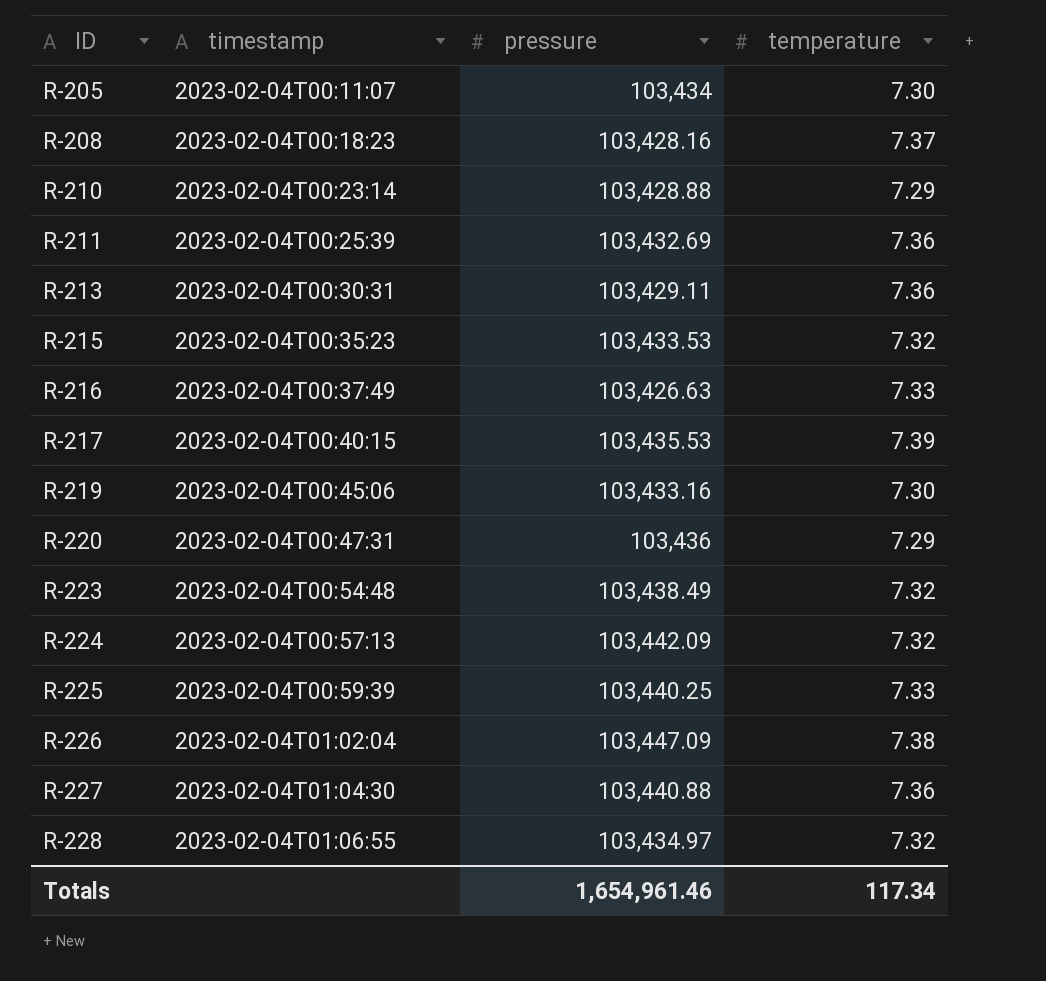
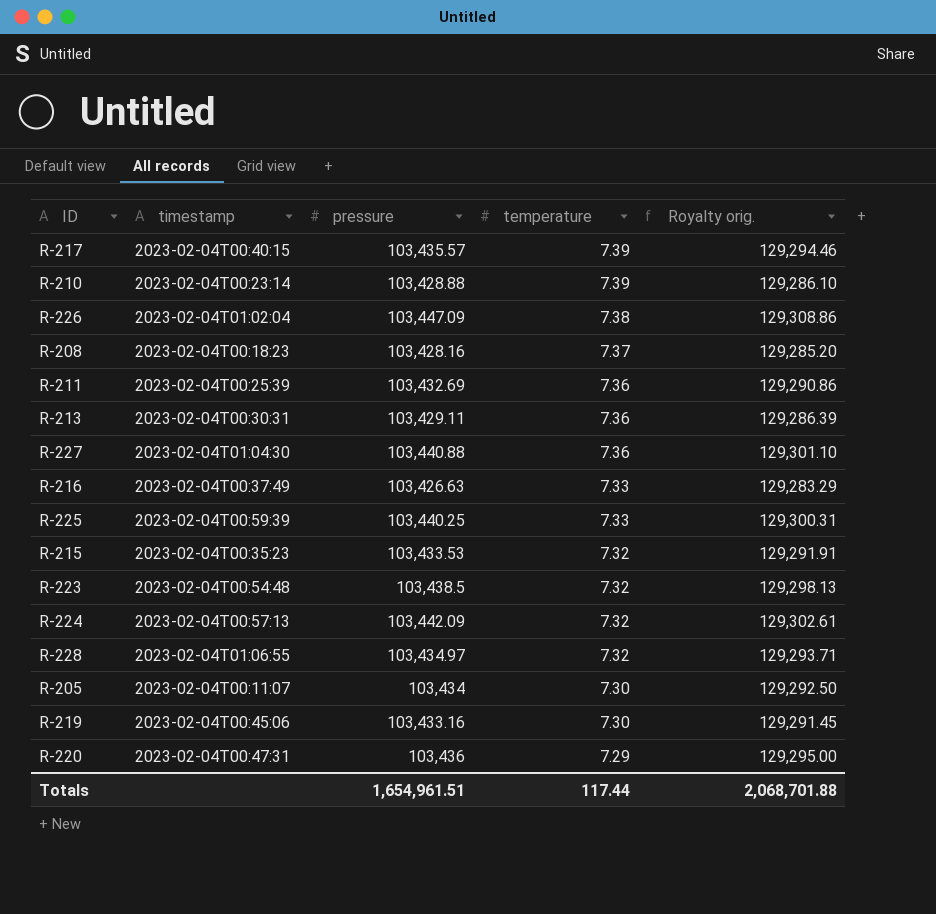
row order: ID ascending -> temperature descending
column Royalty orig. | formula: none -> [pressure] * 1.25
R-217 | pressure: 103,435.53 -> 103,435.57
R-210 | temperature: 7.29 -> 7.39
R-223 | pressure: 103,438.49 -> 103,438.5
Totals | pressure: 1,654,961.46 -> 1,654,961.51
Totals | temperature: 117.34 -> 117.44

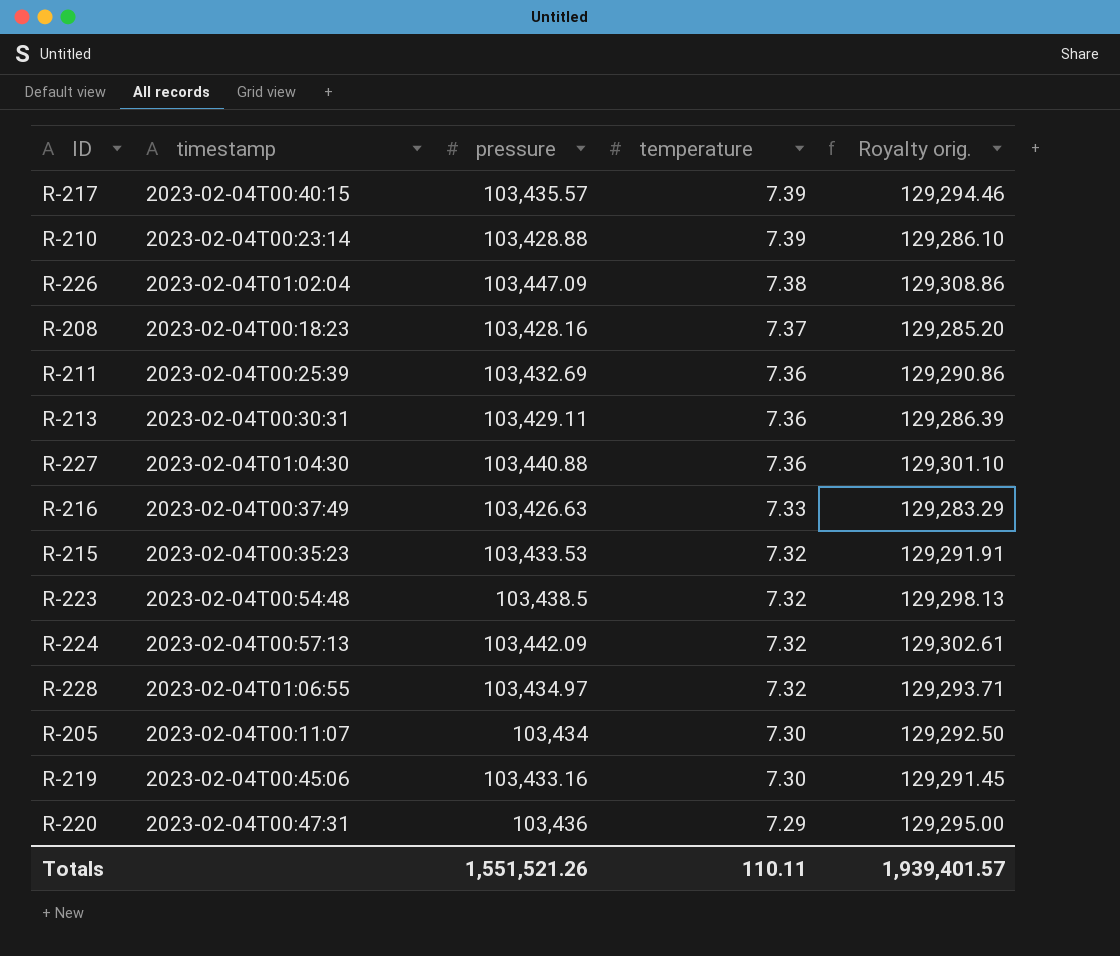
row R-225: 2023-02-04T00:59:39 | 103,440.25 | 7.33 | 129,300.31 -> none
Totals | pressure: 1,654,961.51 -> 1,551,521.26
Totals | temperature: 117.44 -> 110.11
Totals | Royalty orig.: 2,068,701.88 -> 1,939,401.57

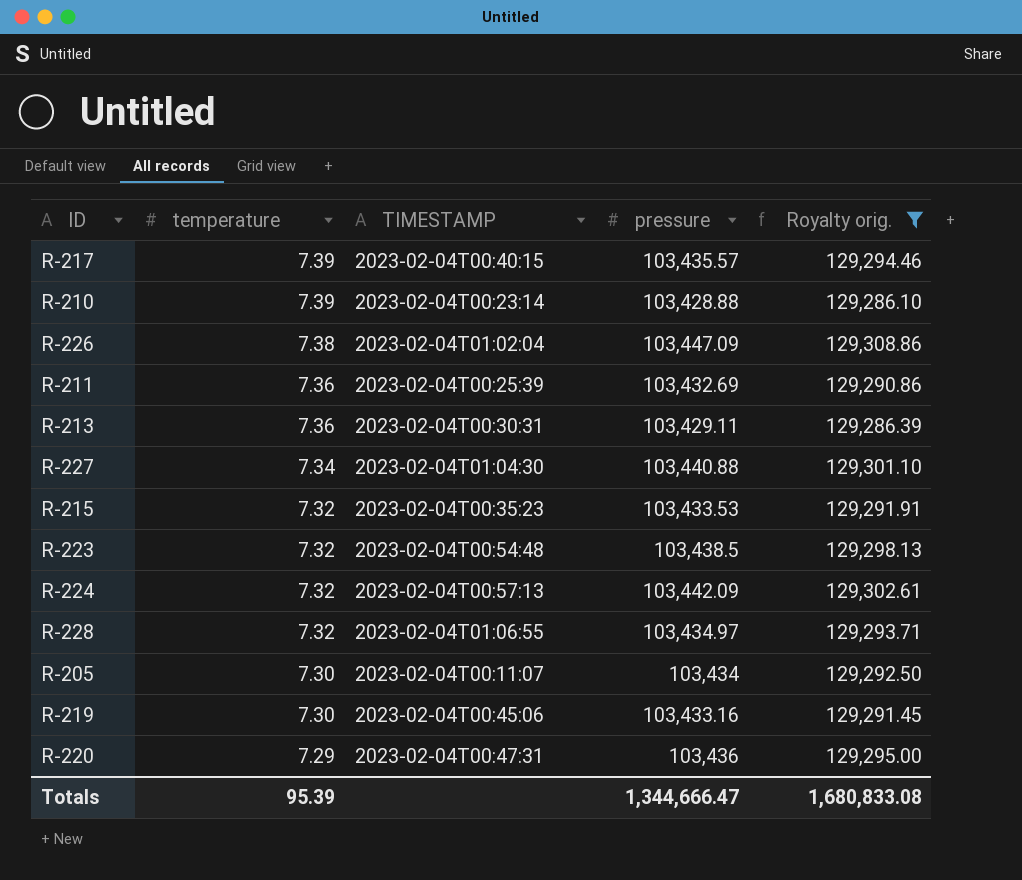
filter: none -> Royalty orig. >= 129,286.10
column temperature | position: 4 -> 2
column name: timestamp -> TIMESTAMP
R-227 | temperature: 7.36 -> 7.34
Totals | temperature: 110.11 -> 95.39
Totals | pressure: 1,551,521.26 -> 1,344,666.47
Totals | Royalty orig.: 1,939,401.57 -> 1,680,833.08

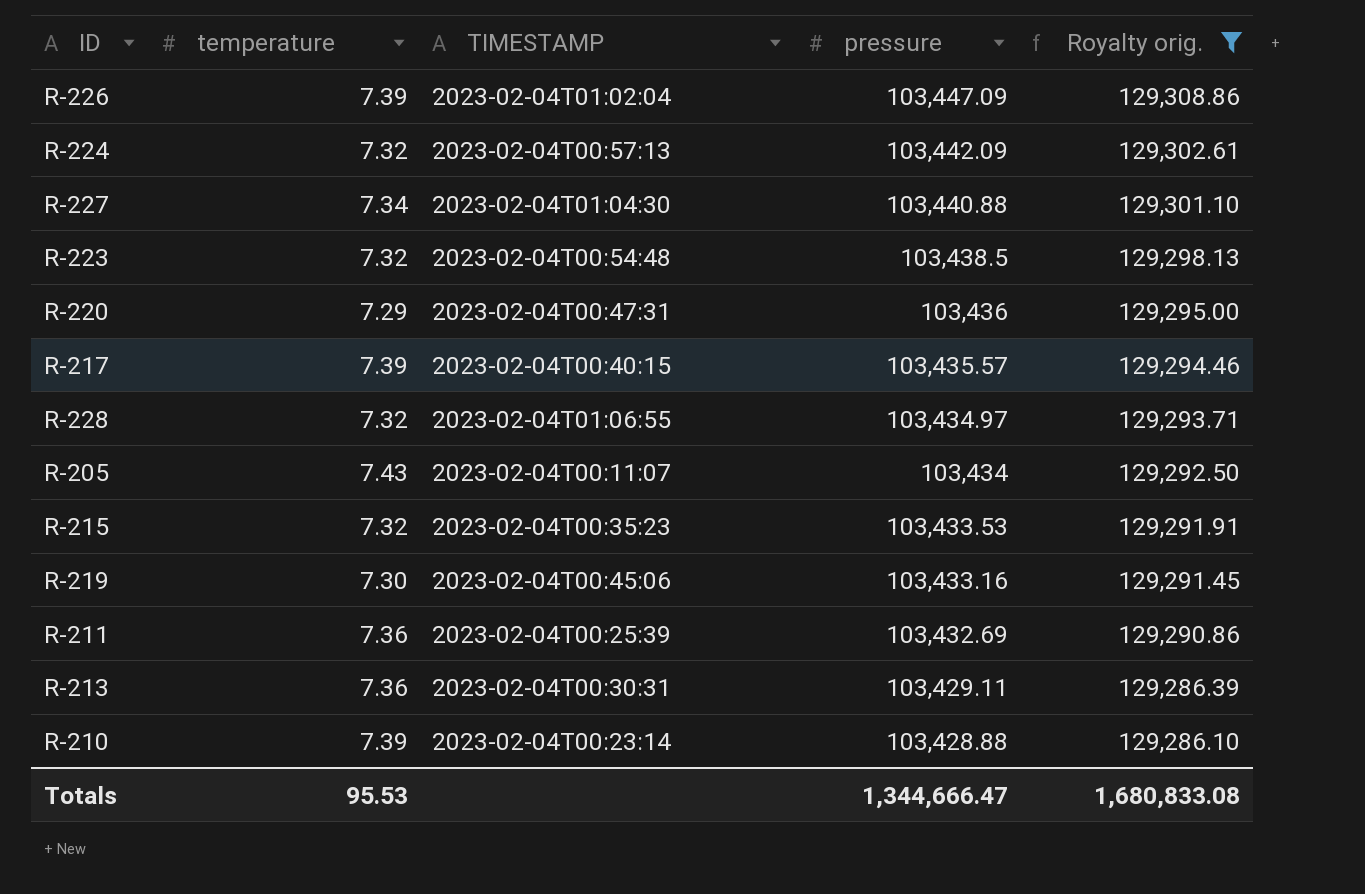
row order: temperature descending -> pressure descending
R-226 | temperature: 7.38 -> 7.39
R-205 | temperature: 7.30 -> 7.43
Totals | temperature: 95.39 -> 95.53

